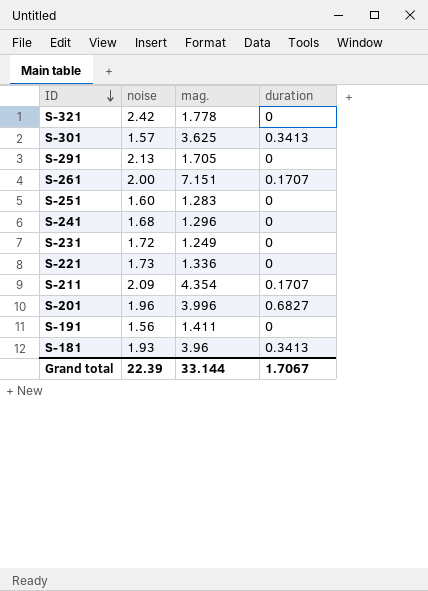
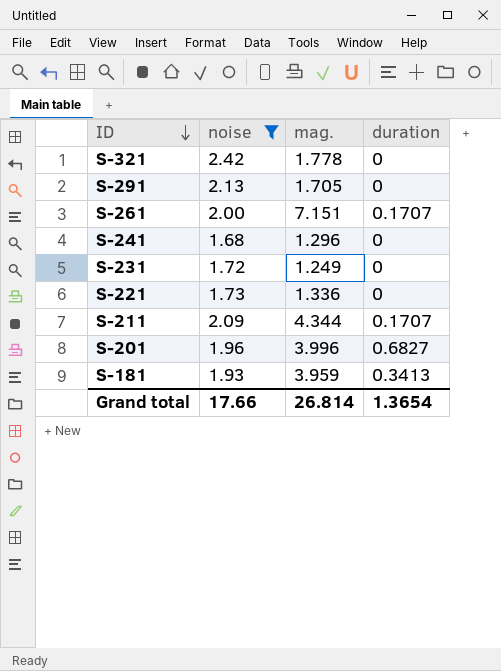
filter: none -> noise >= 1.68
S-211 | mag.: 4.354 -> 4.344
S-181 | mag.: 3.96 -> 3.959
Grand total | noise: 22.39 -> 17.66
Grand total | mag.: 33.144 -> 26.814
Grand total | duration: 1.7067 -> 1.3654

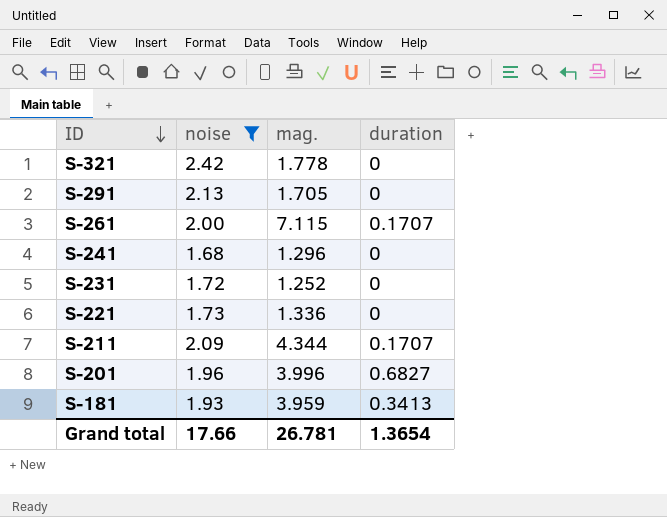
S-261 | mag.: 7.151 -> 7.115
S-231 | mag.: 1.249 -> 1.252
Grand total | mag.: 26.814 -> 26.781

